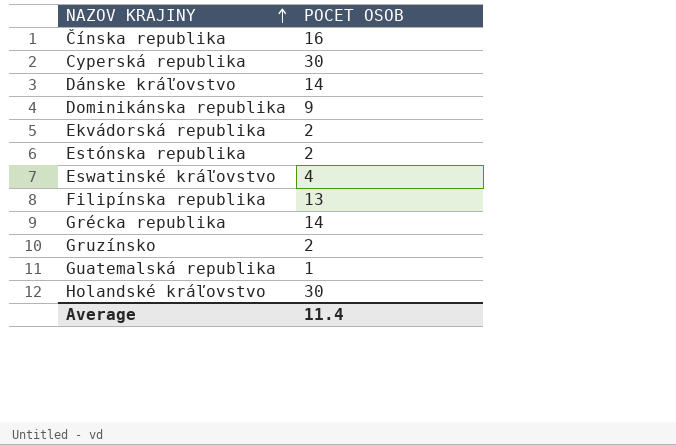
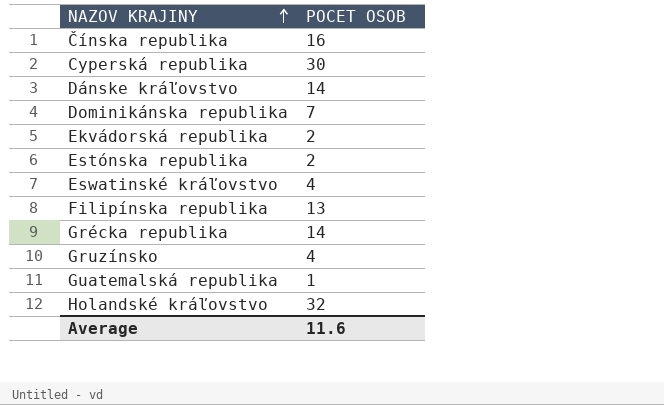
Dominikánska republika | POCET OSOB: 9 -> 7
Gruzínsko | POCET OSOB: 2 -> 4
Holandské kráľovstvo | POCET OSOB: 30 -> 32
Average | POCET OSOB: 11.4 -> 11.6

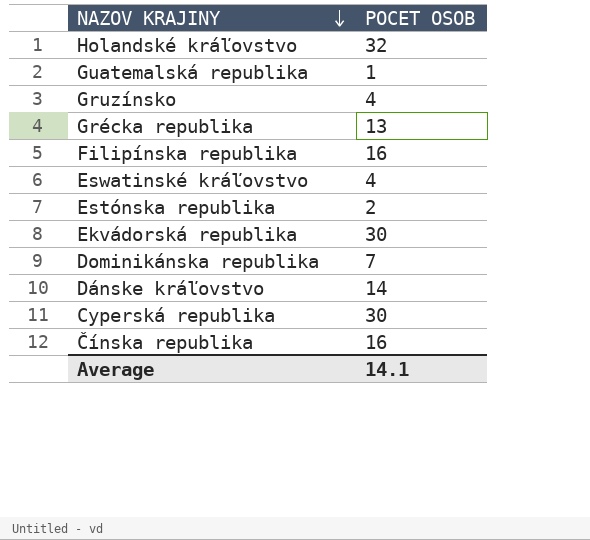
row order: NAZOV KRAJINY ascending -> NAZOV KRAJINY descending
Grécka republika | POCET OSOB: 14 -> 13
Filipínska republika | POCET OSOB: 13 -> 16
Ekvádorská republika | POCET OSOB: 2 -> 30
Average | POCET OSOB: 11.6 -> 14.1

